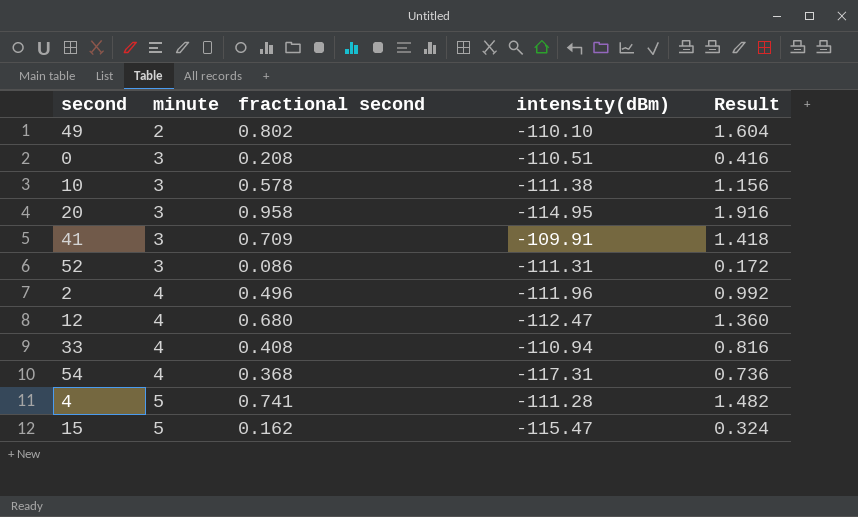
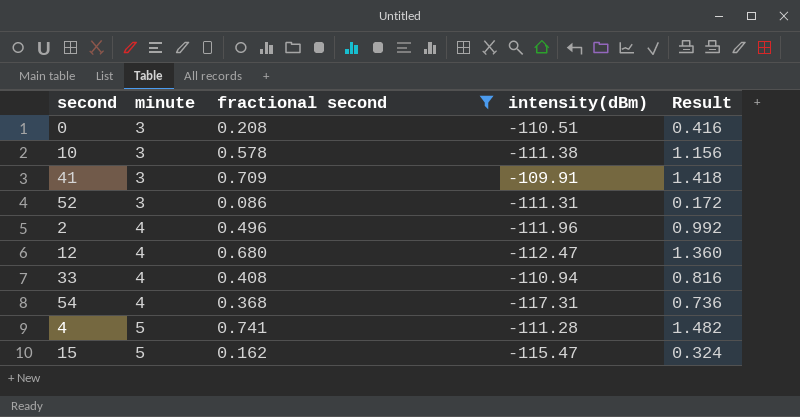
filter: none -> fractional second <= 0.741

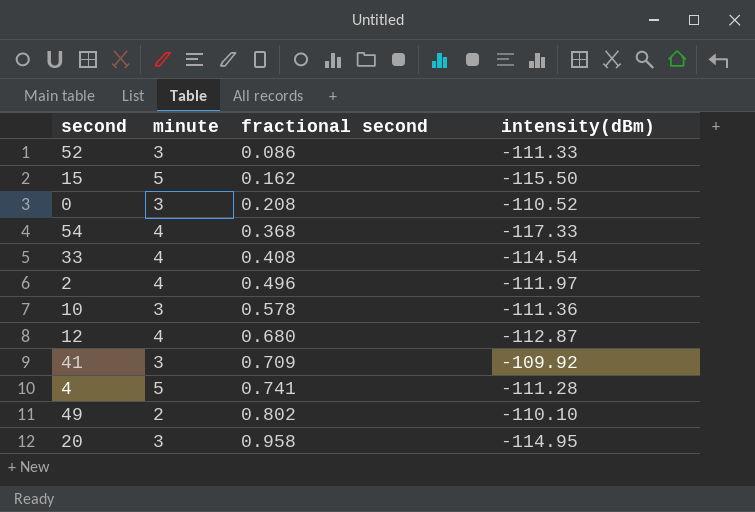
filter: fractional second <= 0.741 -> none
row order: minute ascending -> fractional second ascending
column Result | formula: [fractional second] * 2 -> none
52 | intensity(dBm): -111.31 -> -111.33
15 | intensity(dBm): -115.47 -> -115.50
0 | intensity(dBm): -110.51 -> -110.52
54 | intensity(dBm): -117.31 -> -117.33
33 | intensity(dBm): -110.94 -> -114.54
2 | intensity(dBm): -111.96 -> -111.97
10 | intensity(dBm): -111.38 -> -111.36
12 | intensity(dBm): -112.47 -> -112.87
41 | intensity(dBm): -109.91 -> -109.92

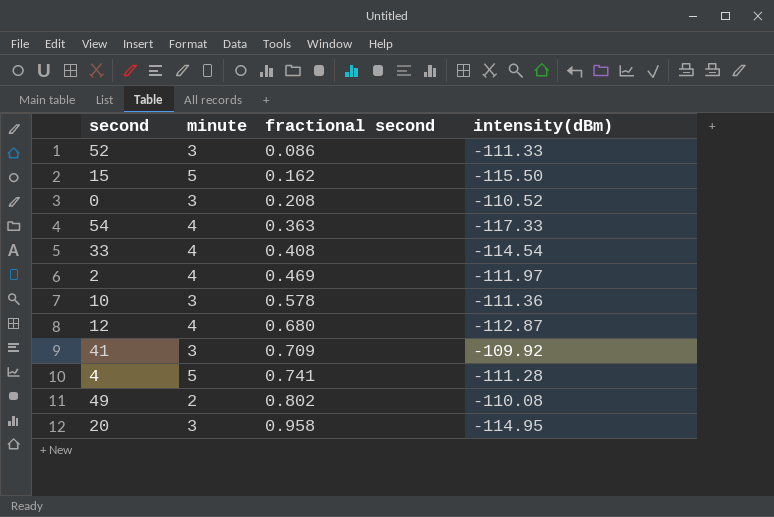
54 | fractional second: 0.368 -> 0.363
2 | fractional second: 0.496 -> 0.469
49 | intensity(dBm): -110.10 -> -110.08

